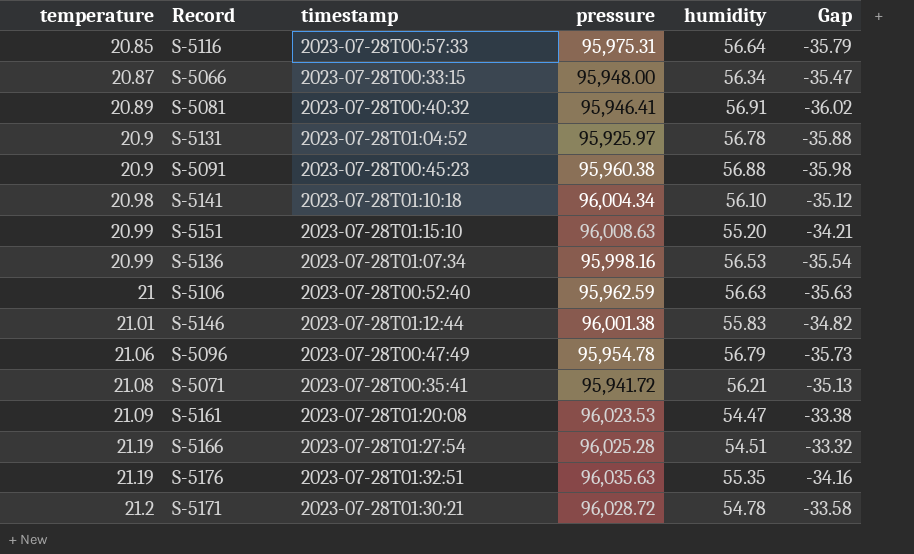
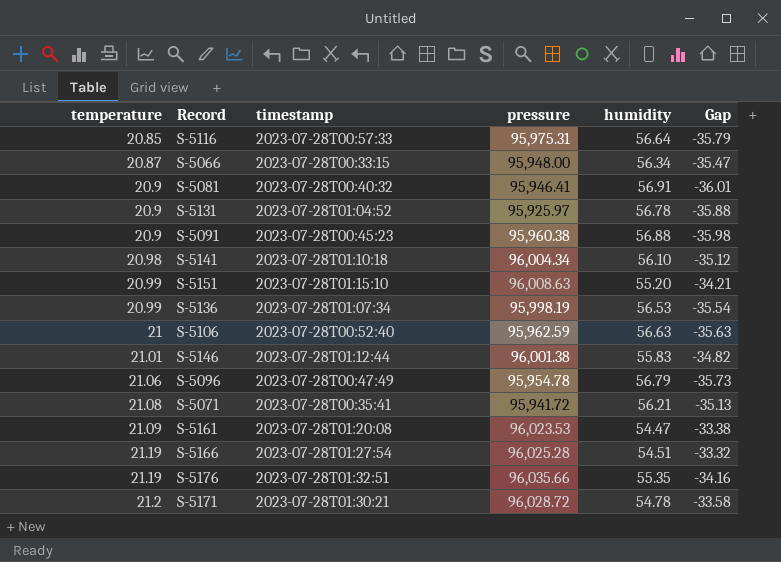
S-5081 | temperature: 20.89 -> 20.9
S-5081 | Gap: -36.02 -> -36.01
S-5136 | pressure: 95,998.16 -> 95,998.19
S-5176 | pressure: 96,035.63 -> 96,035.66

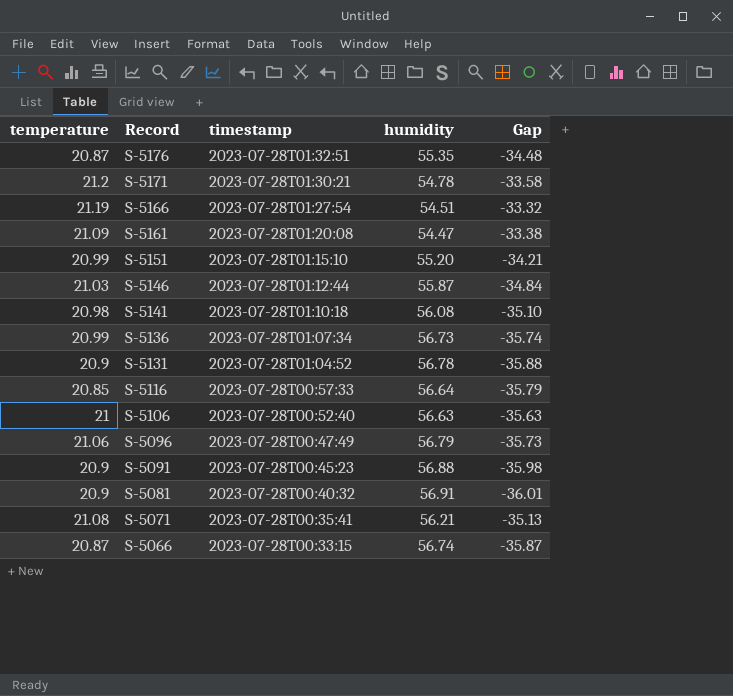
row order: temperature ascending -> Record descending
column pressure | position: 4 -> none
S-5176 | temperature: 21.19 -> 20.87
S-5176 | Gap: -34.16 -> -34.48
S-5146 | temperature: 21.01 -> 21.03
S-5146 | humidity: 55.83 -> 55.87
S-5146 | Gap: -34.82 -> -34.84
S-5141 | humidity: 56.10 -> 56.08
S-5141 | Gap: -35.12 -> -35.10
S-5136 | humidity: 56.53 -> 56.73
S-5136 | Gap: -35.54 -> -35.74
S-5066 | humidity: 56.34 -> 56.74
S-5066 | Gap: -35.47 -> -35.87

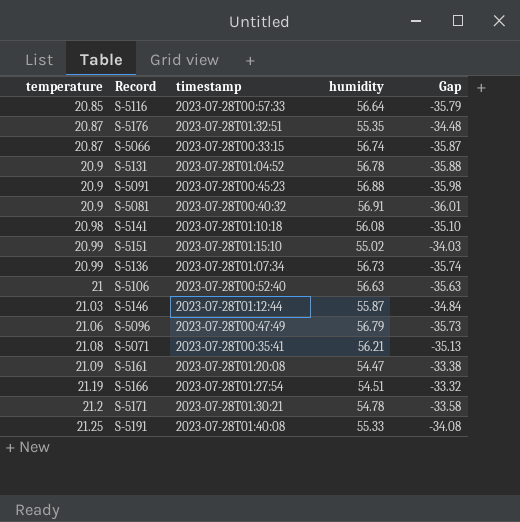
row order: Record descending -> temperature ascending
S-5151 | humidity: 55.20 -> 55.02
S-5151 | Gap: -34.21 -> -34.03
row S-5191: none -> 21.25 | 2023-07-28T01:40:08 | 55.33 | -34.08

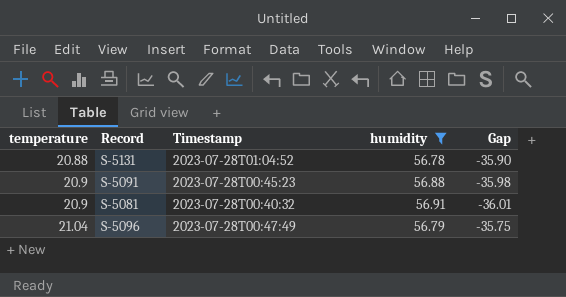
filter: none -> humidity >= 56.78
column name: timestamp -> Timestamp
S-5131 | temperature: 20.9 -> 20.88
S-5131 | Gap: -35.88 -> -35.90
S-5096 | temperature: 21.06 -> 21.04
S-5096 | Gap: -35.73 -> -35.75

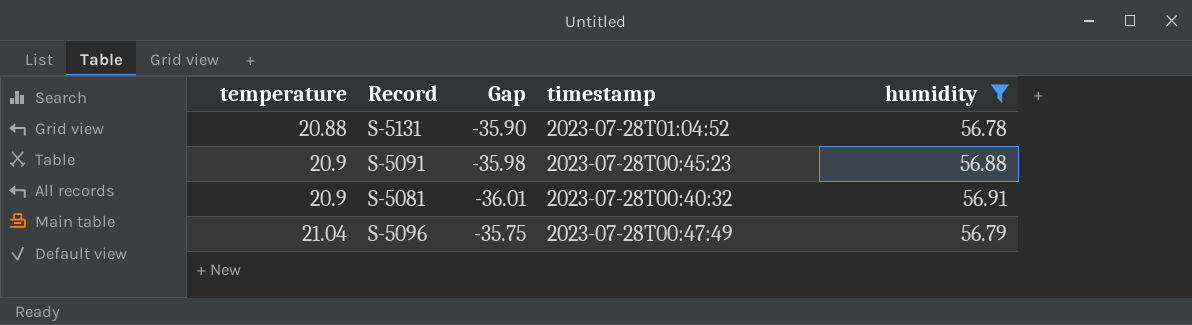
column Gap | position: 5 -> 3
column name: Timestamp -> timestamp

